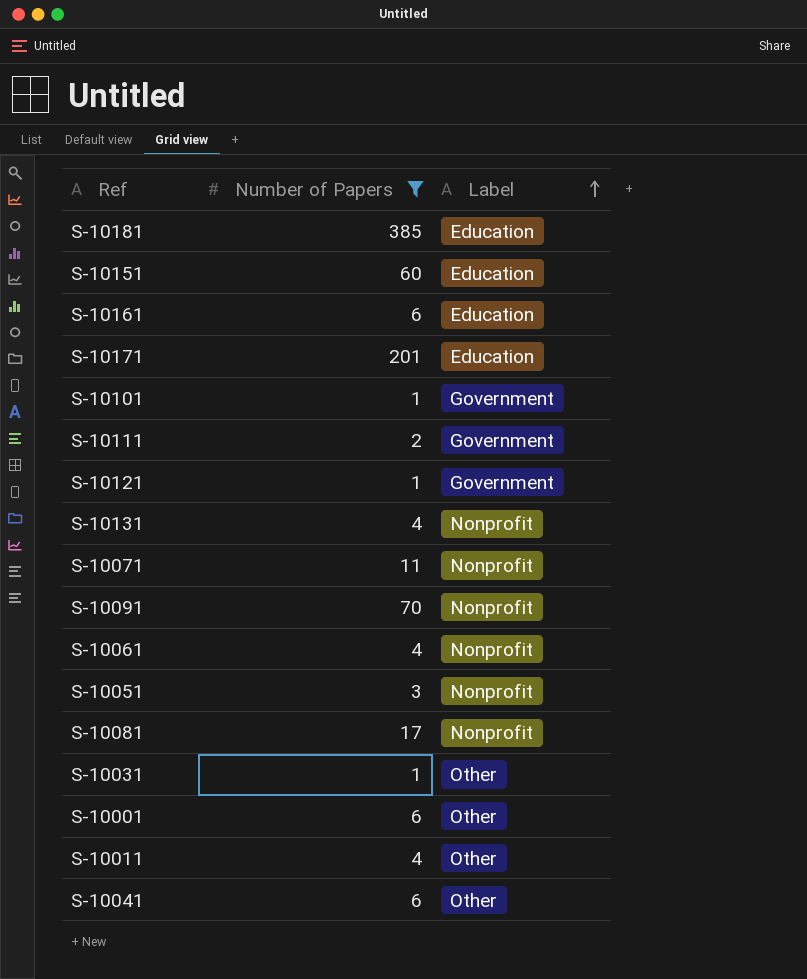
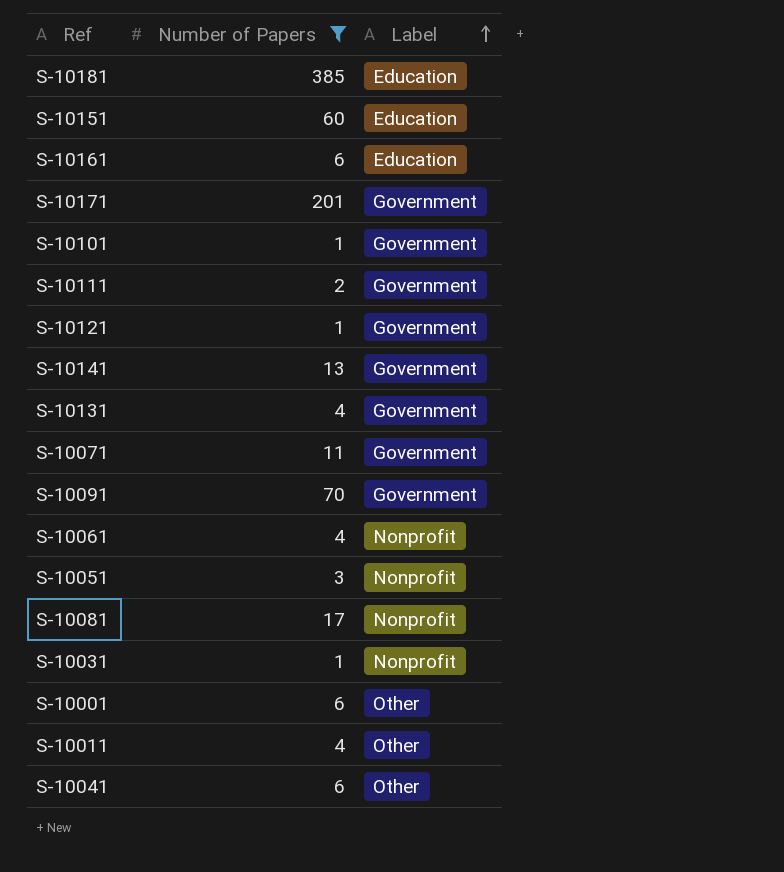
S-10171 | Label: Education -> Government
row S-10141: none -> 13 | Government
S-10131 | Label: Nonprofit -> Government
S-10071 | Label: Nonprofit -> Government
S-10091 | Label: Nonprofit -> Government
S-10031 | Label: Other -> Nonprofit

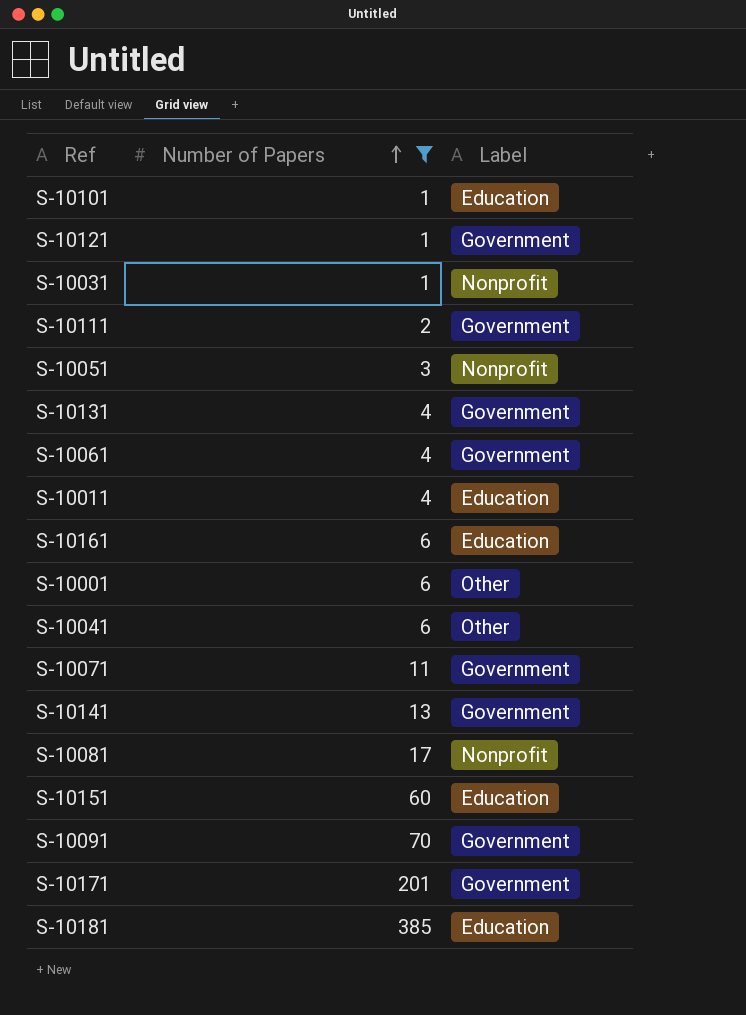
row order: Label ascending -> Number of Papers ascending
S-10101 | Label: Government -> Education
S-10061 | Label: Nonprofit -> Government
S-10011 | Label: Other -> Education

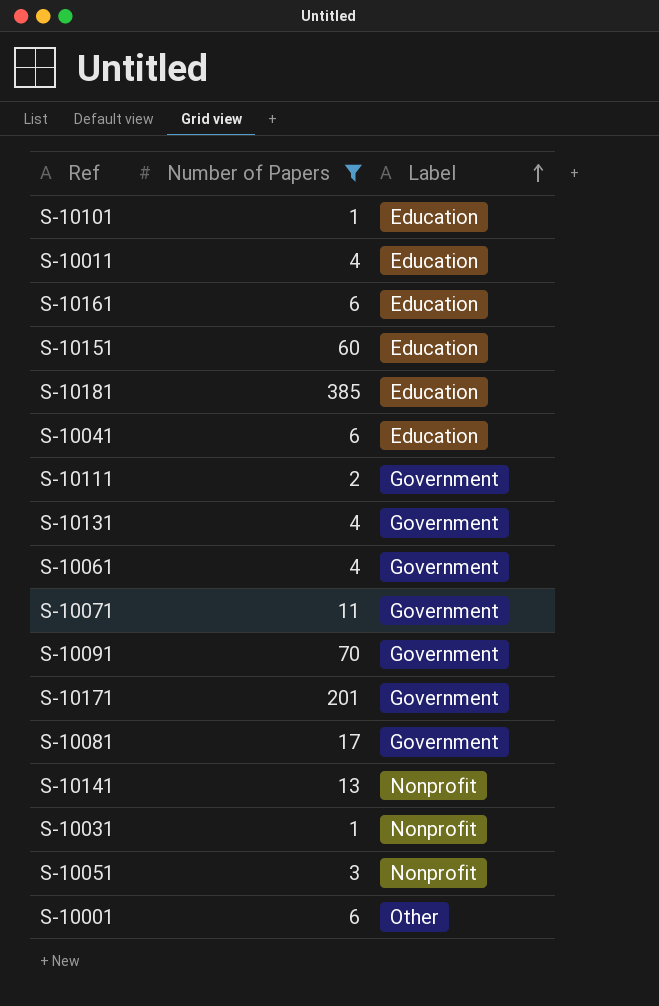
row order: Number of Papers ascending -> Label ascending
row S-10121: 1 | Government -> none
S-10041 | Label: Other -> Education
S-10081 | Label: Nonprofit -> Government
S-10141 | Label: Government -> Nonprofit

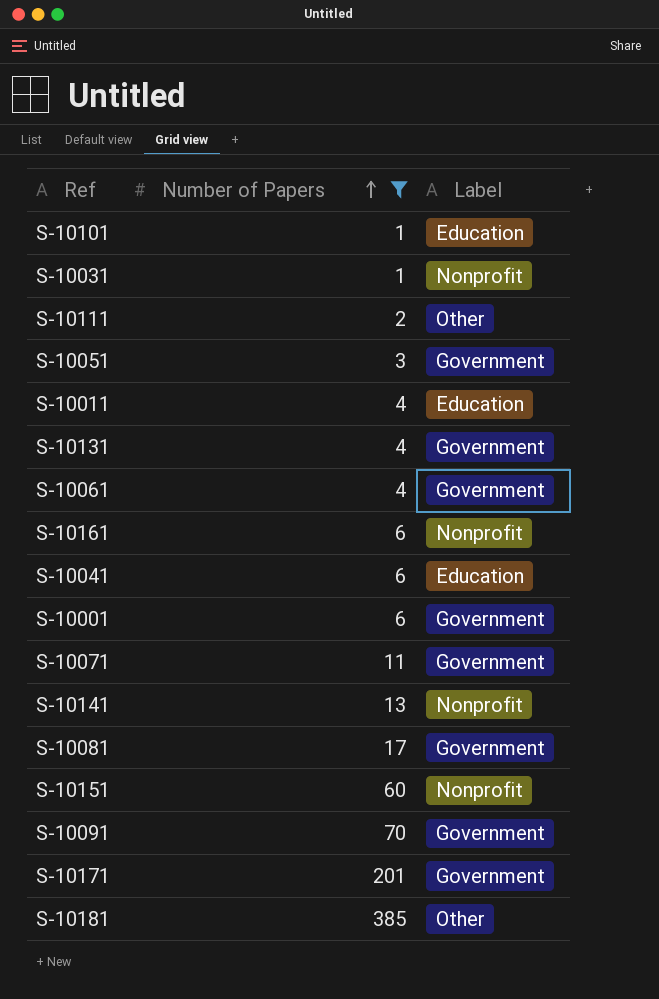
row order: Label ascending -> Number of Papers ascending
S-10111 | Label: Government -> Other
S-10051 | Label: Nonprofit -> Government
S-10161 | Label: Education -> Nonprofit
S-10001 | Label: Other -> Government
S-10151 | Label: Education -> Nonprofit
S-10181 | Label: Education -> Other

